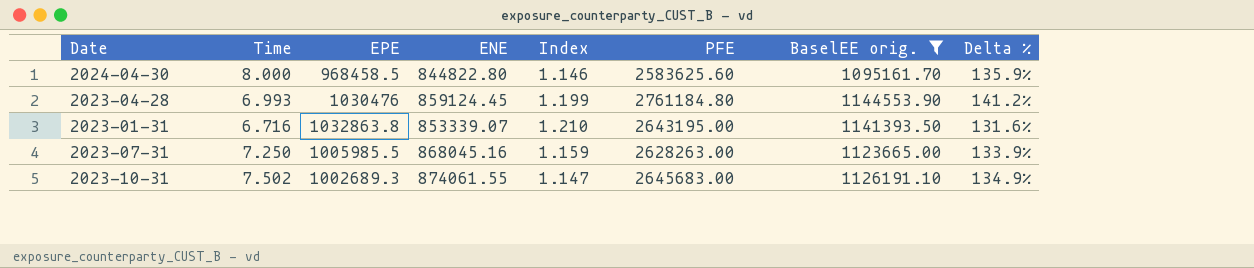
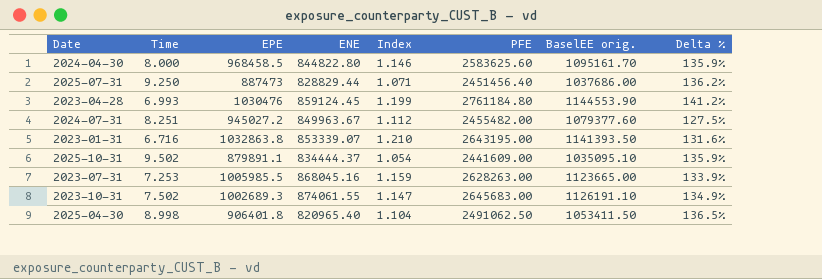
filter: BaselEE orig. >= 1095161.70 -> none
2023-07-31 | Time: 7.250 -> 7.253

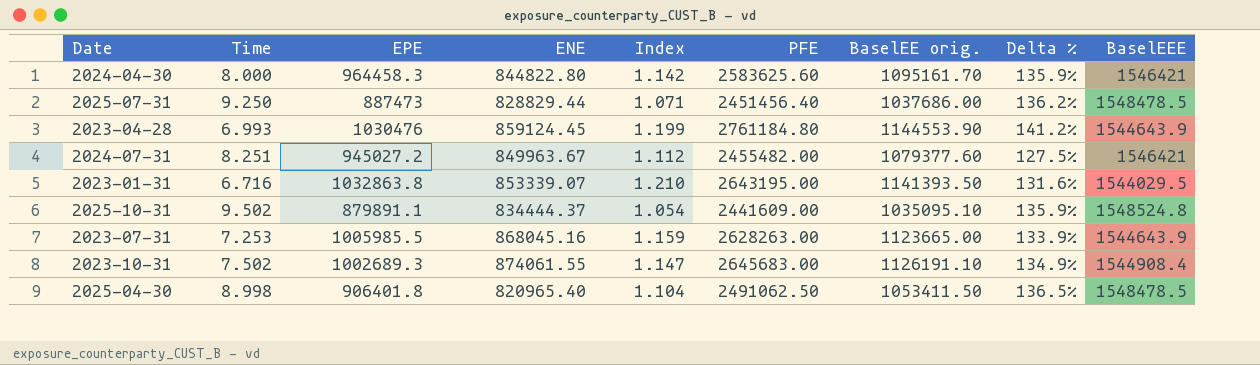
column BaselEEE | position: none -> 9
2024-04-30 | EPE: 968458.5 -> 964458.3
2024-04-30 | Index: 1.146 -> 1.142

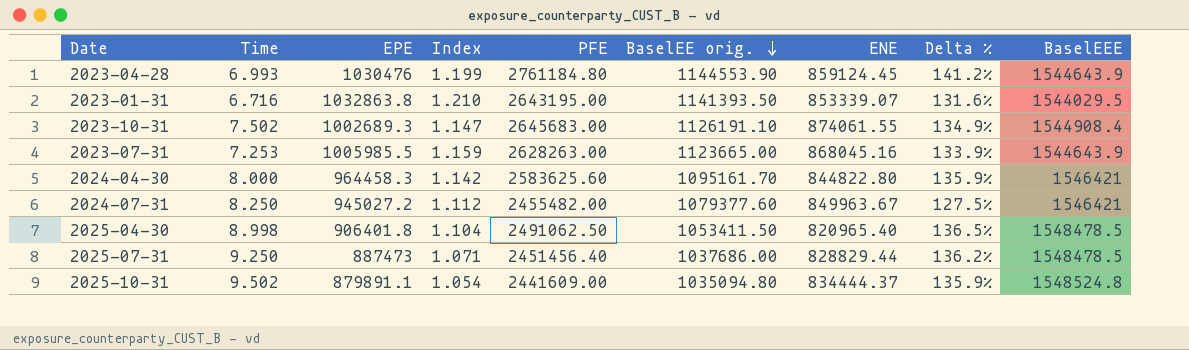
row order: none -> BaselEE orig. descending
column ENE | position: 4 -> 7
2024-07-31 | Time: 8.251 -> 8.250
2025-10-31 | BaselEE orig.: 1035095.10 -> 1035094.80

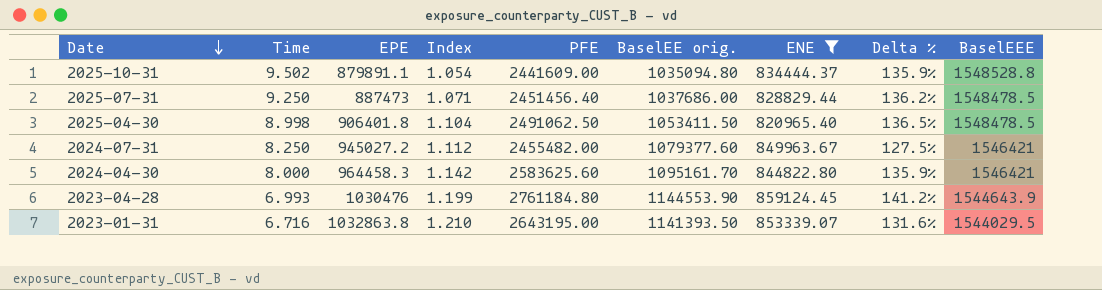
filter: none -> ENE <= 859124.45
row order: BaselEE orig. descending -> Date descending
2025-10-31 | BaselEEE: 1548524.8 -> 1548528.8

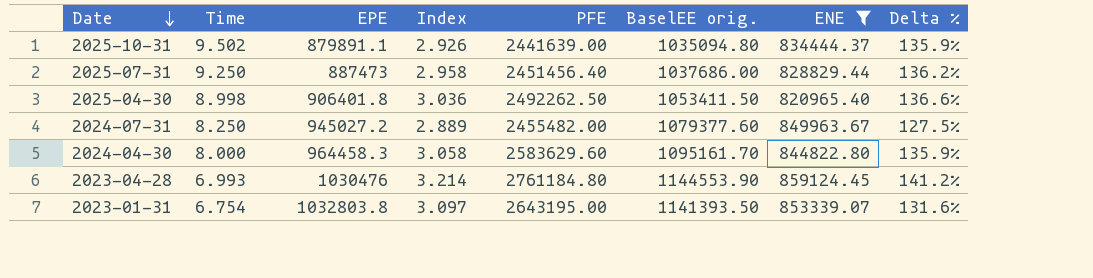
column BaselEEE | position: 9 -> none
column Index | formula: [EPE] / [ENE] -> [PFE] / [ENE]
2025-10-31 | PFE: 2441609.00 -> 2441639.00
2025-04-30 | PFE: 2491062.50 -> 2492262.50
2025-04-30 | Delta %: 136.5% -> 136.6%
2024-04-30 | PFE: 2583625.60 -> 2583629.60
2023-01-31 | Time: 6.716 -> 6.754
2023-01-31 | EPE: 1032863.8 -> 1032803.8

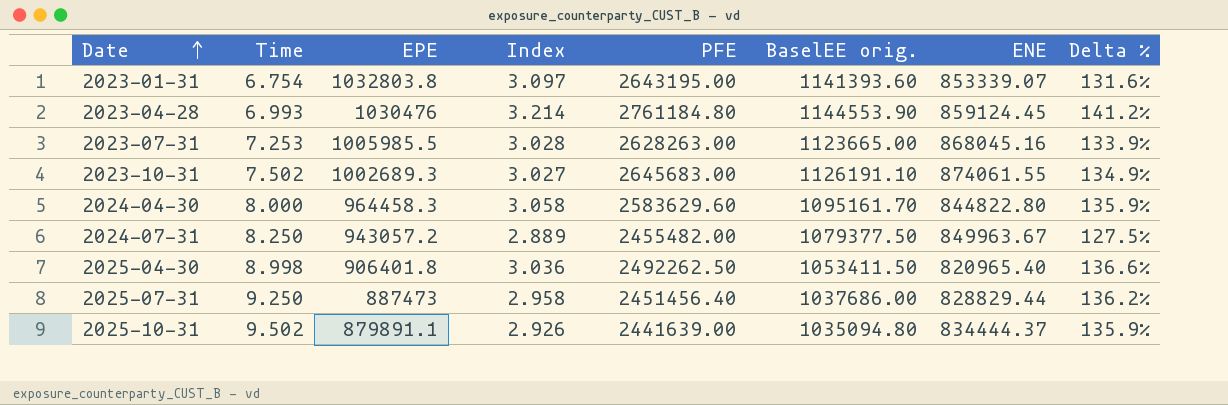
filter: ENE <= 859124.45 -> none
row order: Date descending -> Date ascending
2023-01-31 | BaselEE orig.: 1141393.50 -> 1141393.60
2024-07-31 | EPE: 945027.2 -> 943057.2
2024-07-31 | BaselEE orig.: 1079377.60 -> 1079377.50

